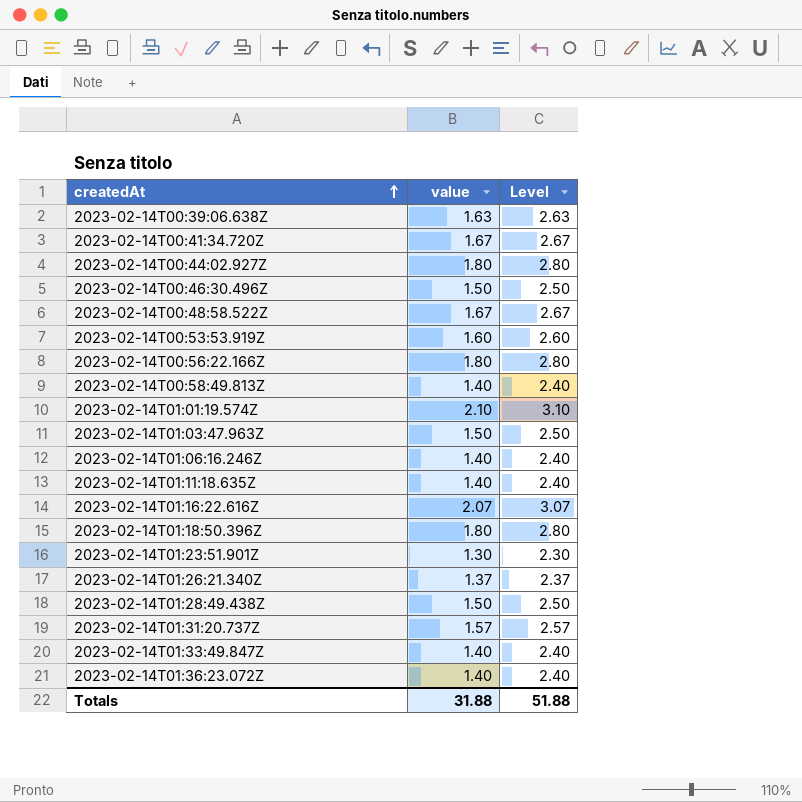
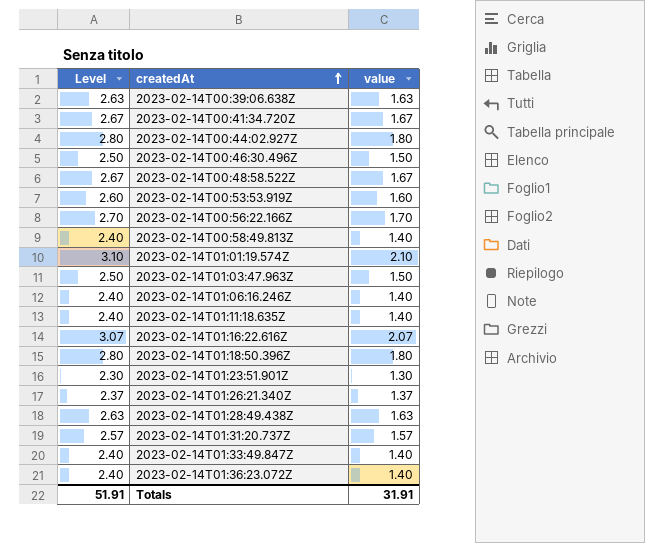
column Level | position: 3 -> 1
2023-02-14T00:56:22.166Z | Level: 2.80 -> 2.70
2023-02-14T00:56:22.166Z | value: 1.80 -> 1.70
2023-02-14T01:28:49.438Z | Level: 2.50 -> 2.63
2023-02-14T01:28:49.438Z | value: 1.50 -> 1.63
Totals | Level: 51.88 -> 51.91
Totals | value: 31.88 -> 31.91

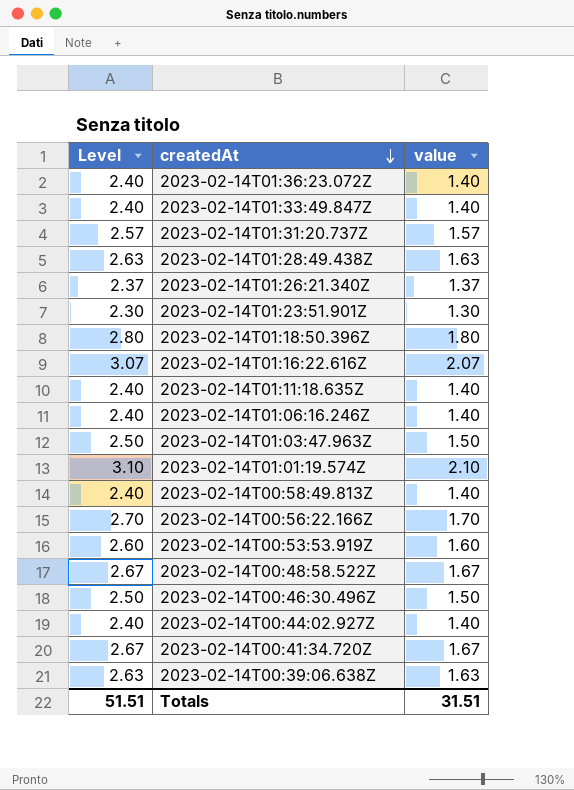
row order: createdAt ascending -> createdAt descending
2023-02-14T00:44:02.927Z | Level: 2.80 -> 2.40
2023-02-14T00:44:02.927Z | value: 1.80 -> 1.40
Totals | Level: 51.91 -> 51.51
Totals | value: 31.91 -> 31.51

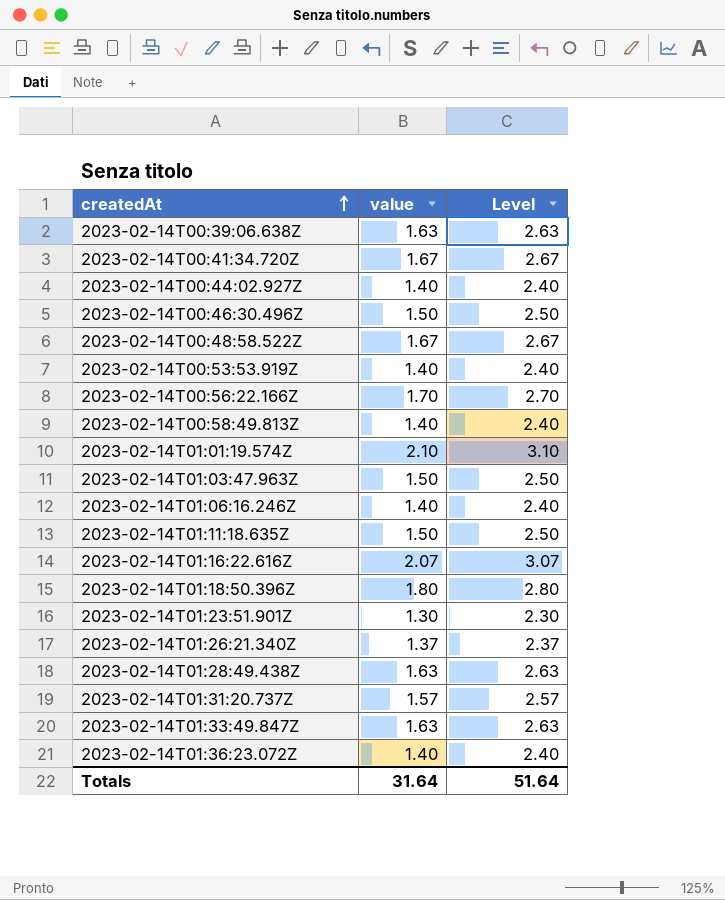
row order: createdAt descending -> createdAt ascending
column Level | position: 1 -> 3
2023-02-14T00:53:53.919Z | value: 1.60 -> 1.40
2023-02-14T00:53:53.919Z | Level: 2.60 -> 2.40
2023-02-14T01:11:18.635Z | value: 1.40 -> 1.50
2023-02-14T01:11:18.635Z | Level: 2.40 -> 2.50
2023-02-14T01:33:49.847Z | value: 1.40 -> 1.63
2023-02-14T01:33:49.847Z | Level: 2.40 -> 2.63
Totals | value: 31.51 -> 31.64
Totals | Level: 51.51 -> 51.64

